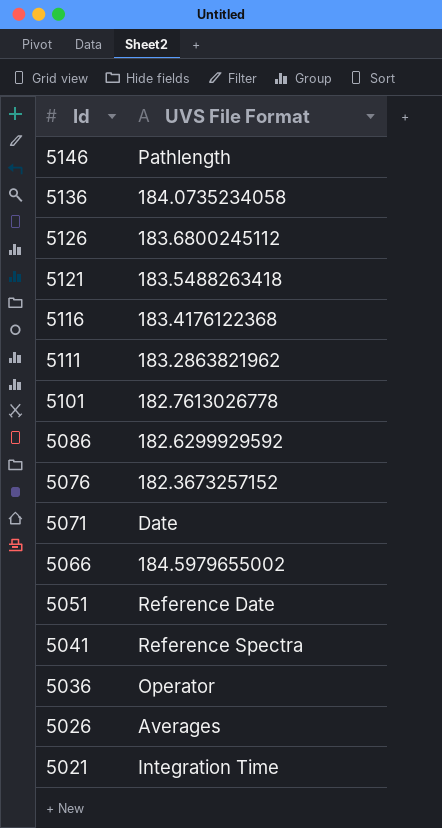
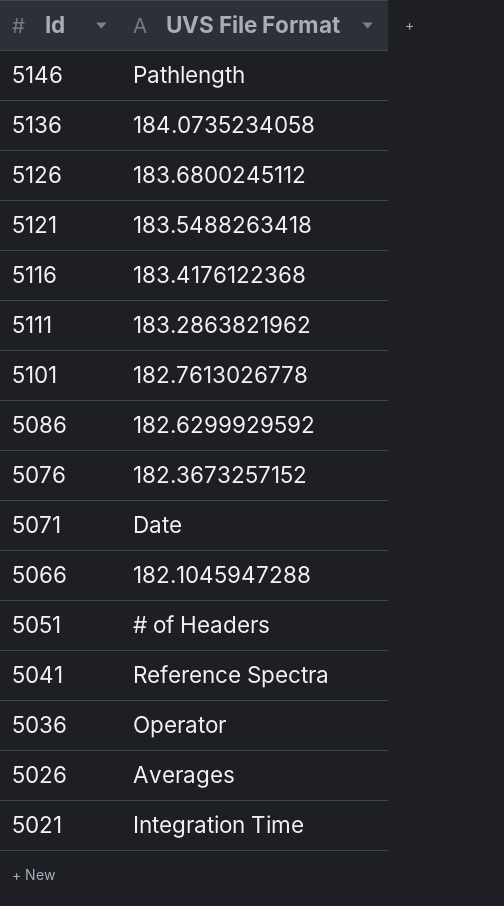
5066 | UVS File Format: 184.5979655002 -> 182.1045947288
5051 | UVS File Format: Reference Date -> # of Headers

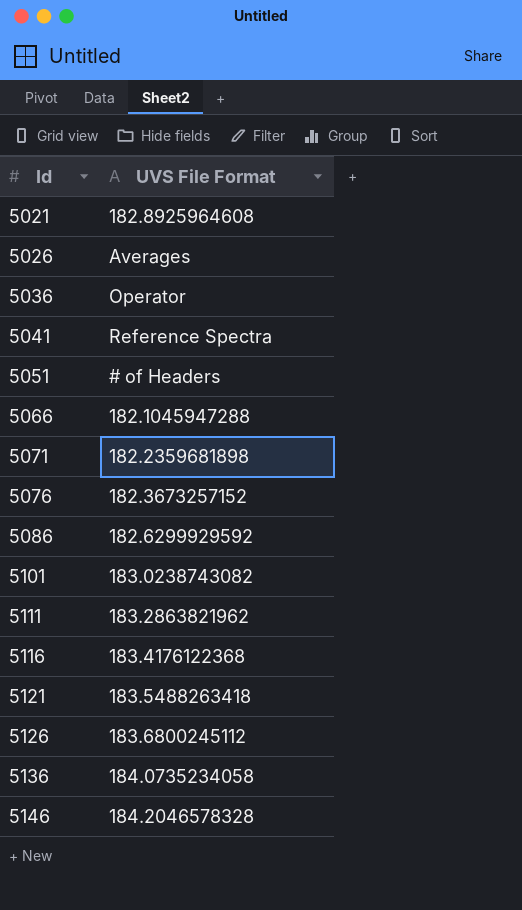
row order: Id descending -> Id ascending
5021 | UVS File Format: Integration Time -> 182.8925964608
5071 | UVS File Format: Date -> 182.2359681898
5101 | UVS File Format: 182.7613026778 -> 183.0238743082
5146 | UVS File Format: Pathlength -> 184.2046578328

